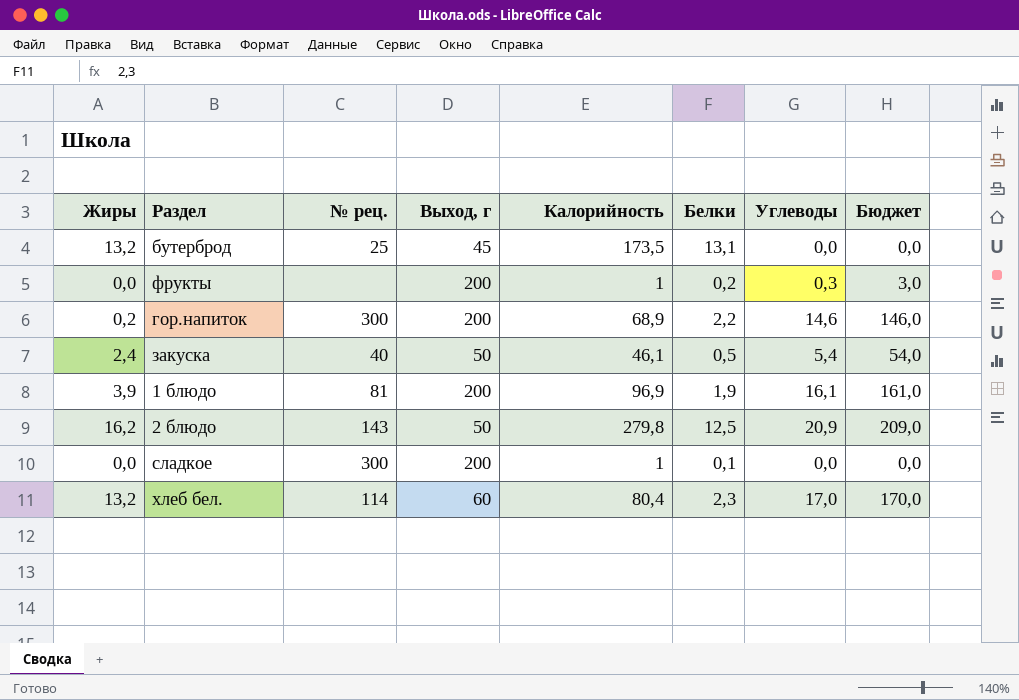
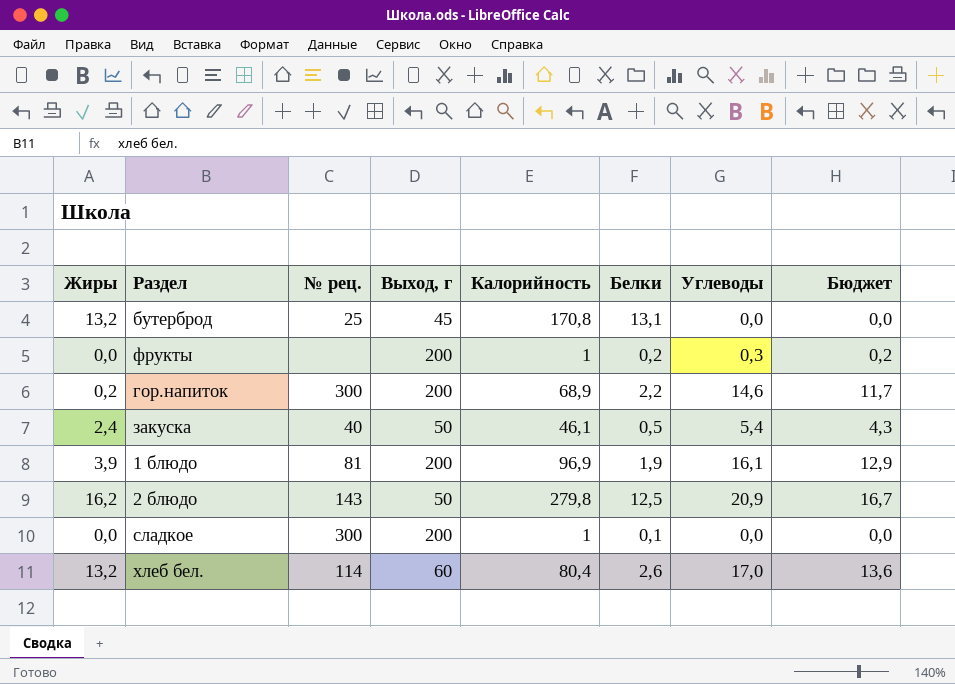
column Бюджет | formula: [Углеводы] * 10 -> [Углеводы] * 0,8
бутерброд | Калорийность: 173,5 -> 170,8
хлеб бел. | Белки: 2,3 -> 2,6

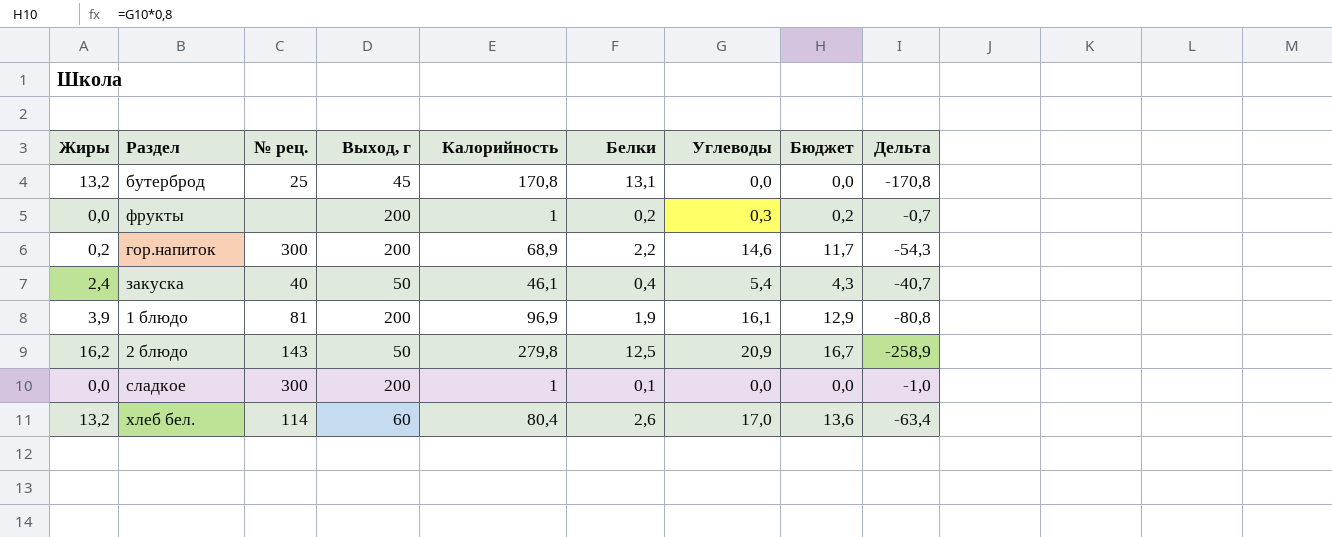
column Дельта | formula: none -> [Углеводы] - [Калорийность]
закуска | Белки: 0,5 -> 0,4

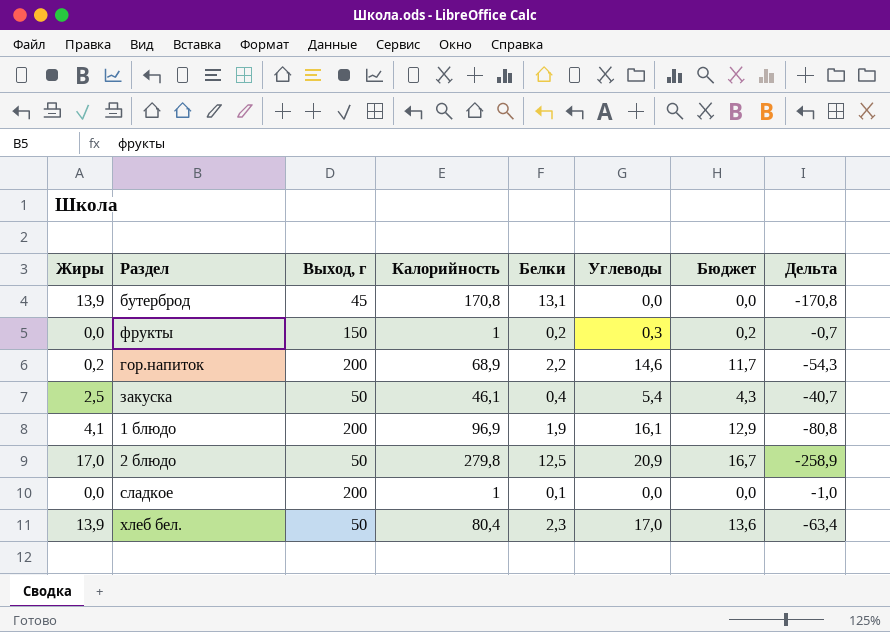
column № рец. | position: 3 -> none
бутерброд | Жиры: 13,2 -> 13,9
фрукты | Выход, г: 200 -> 150
закуска | Жиры: 2,4 -> 2,5
1 блюдо | Жиры: 3,9 -> 4,1
2 блюдо | Жиры: 16,2 -> 17,0
хлеб бел. | Жиры: 13,2 -> 13,9
хлеб бел. | Выход, г: 60 -> 50
хлеб бел. | Белки: 2,6 -> 2,3

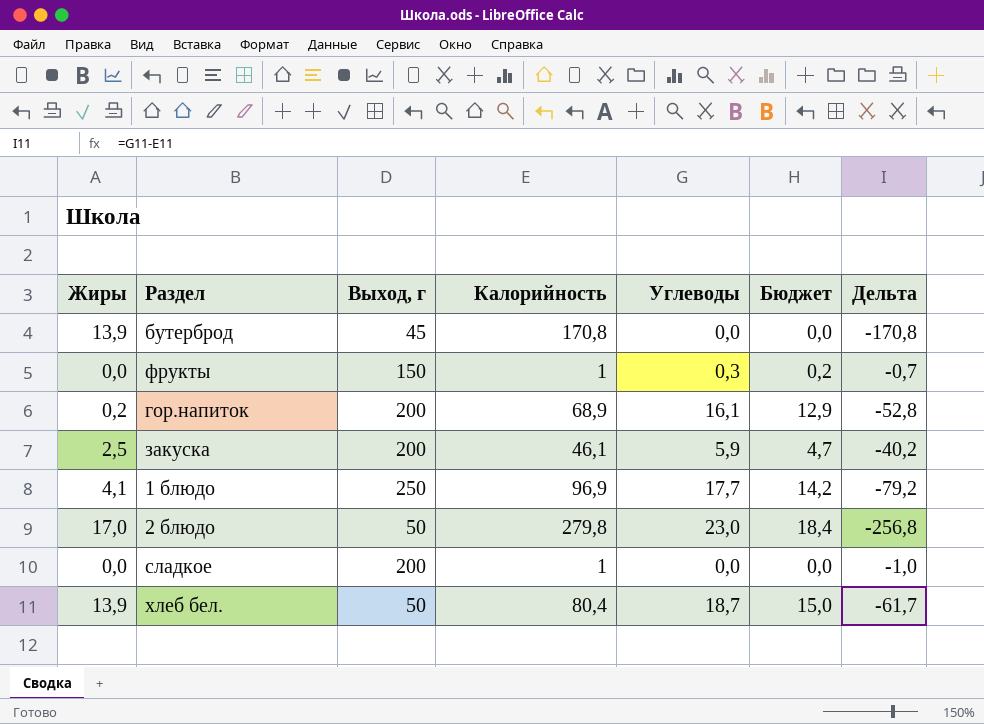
column Белки | position: 5 -> none
гор.напиток | Углеводы: 14,6 -> 16,1
гор.напиток | Бюджет: 11,7 -> 12,9
гор.напиток | Дельта: -54,3 -> -52,8
закуска | Выход, г: 50 -> 200
закуска | Углеводы: 5,4 -> 5,9
закуска | Бюджет: 4,3 -> 4,7
закуска | Дельта: -40,7 -> -40,2
1 блюдо | Выход, г: 200 -> 250
1 блюдо | Углеводы: 16,1 -> 17,7
1 блюдо | Бюджет: 12,9 -> 14,2
1 блюдо | Дельта: -80,8 -> -79,2
2 блюдо | Углеводы: 20,9 -> 23,0
2 блюдо | Бюджет: 16,7 -> 18,4
2 блюдо | Дельта: -258,9 -> -256,8
хлеб бел. | Углеводы: 17,0 -> 18,7
хлеб бел. | Бюджет: 13,6 -> 15,0
хлеб бел. | Дельта: -63,4 -> -61,7

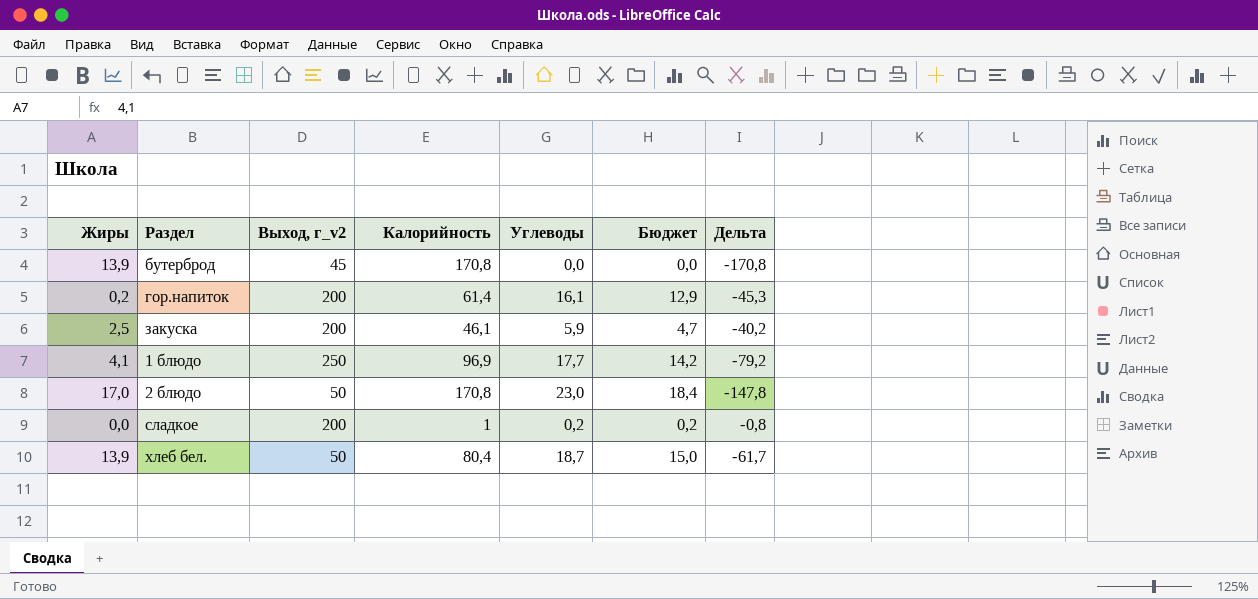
column name: Выход, г -> Выход, г_v2
row фрукты: 0,0 | 150 | 1 | 0,3 | 0,2 | -0,7 -> none
гор.напиток | Калорийность: 68,9 -> 61,4
гор.напиток | Дельта: -52,8 -> -45,3
2 блюдо | Калорийность: 279,8 -> 170,8
2 блюдо | Дельта: -256,8 -> -147,8
сладкое | Углеводы: 0,0 -> 0,2
сладкое | Бюджет: 0,0 -> 0,2
сладкое | Дельта: -1,0 -> -0,8

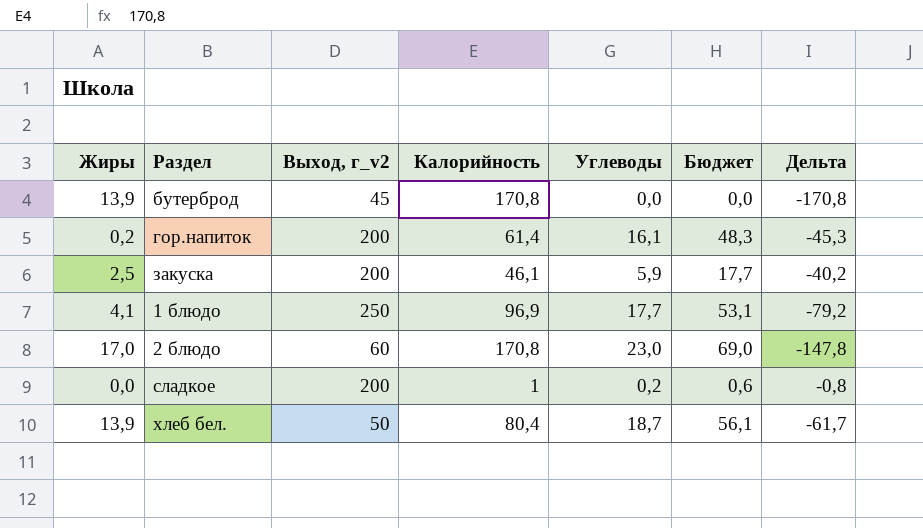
column Бюджет | formula: [Углеводы] * 0,8 -> [Углеводы] * 3
2 блюдо | Выход, г_v2: 50 -> 60

